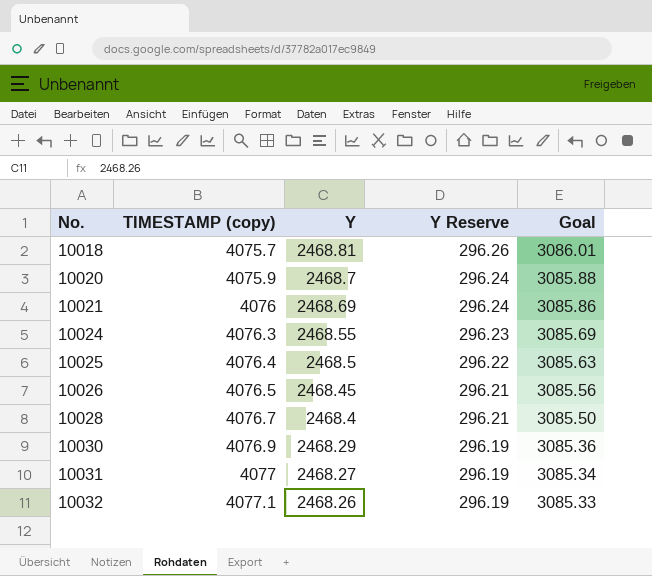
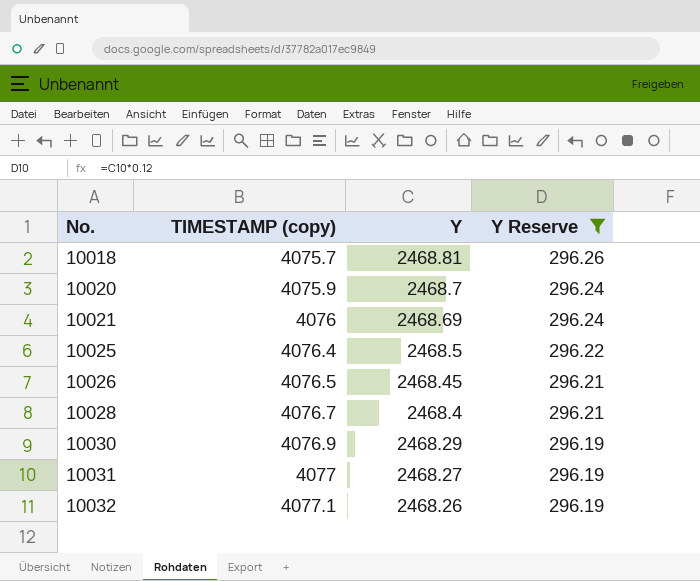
filter: none -> Y Reserve != 296.23
column Goal | formula: [Y] * 1.25 -> none

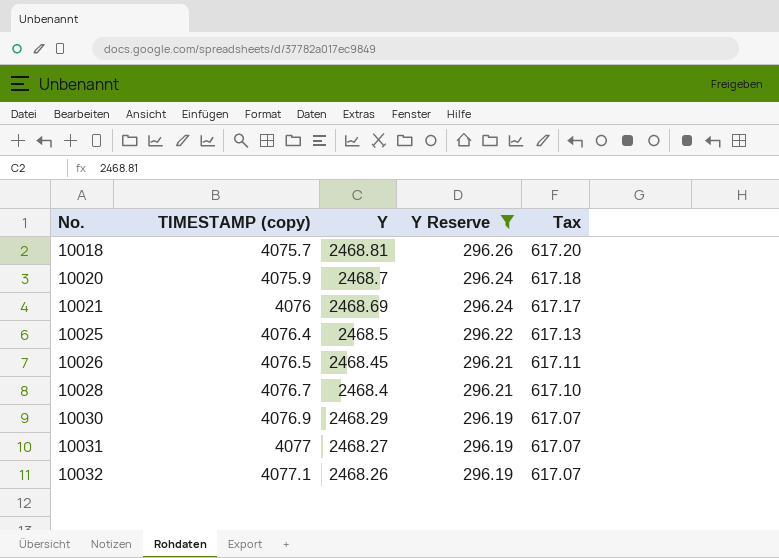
column Tax | formula: none -> [Y] * 0.25

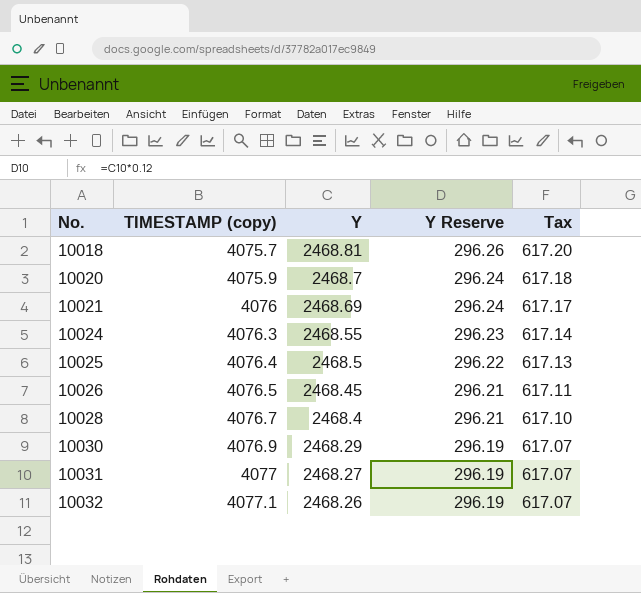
filter: Y Reserve != 296.23 -> none

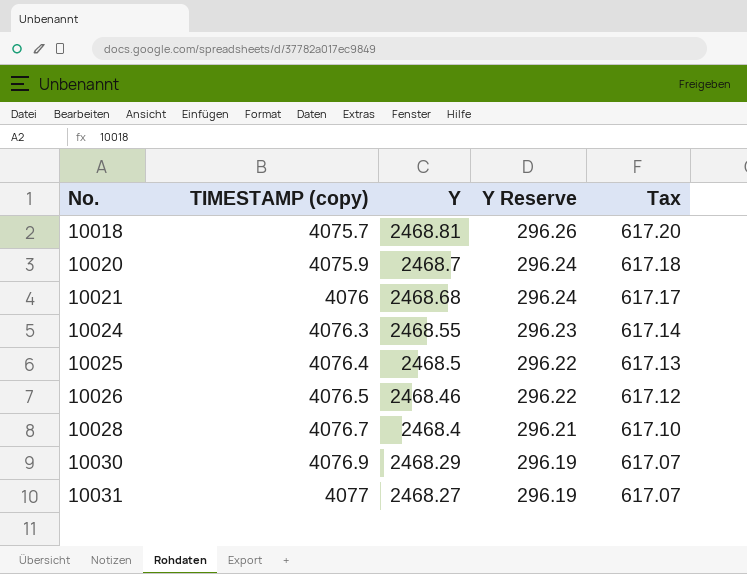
row 10032: 4077.1 | 2468.26 | 296.19 | 617.07 -> none
10021 | Y: 2468.69 -> 2468.68
10026 | Y: 2468.45 -> 2468.46
10026 | Y Reserve: 296.21 -> 296.22
10026 | Tax: 617.11 -> 617.12

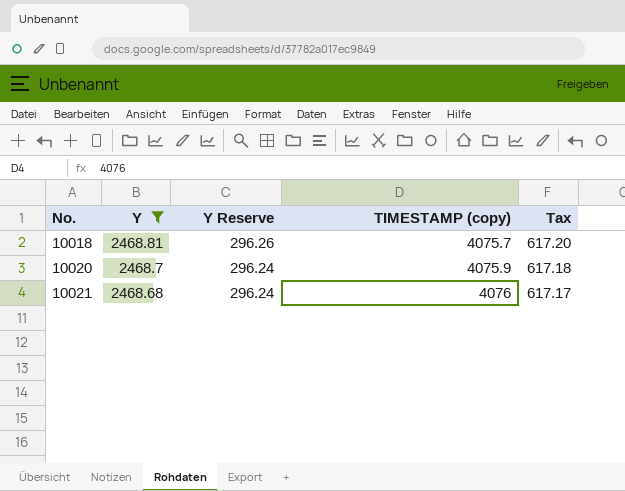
filter: none -> Y >= 2468.68
column TIMESTAMP (copy) | position: 2 -> 4

